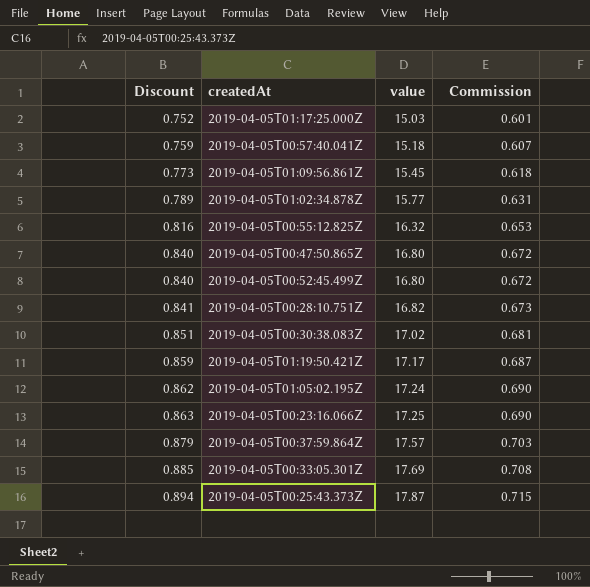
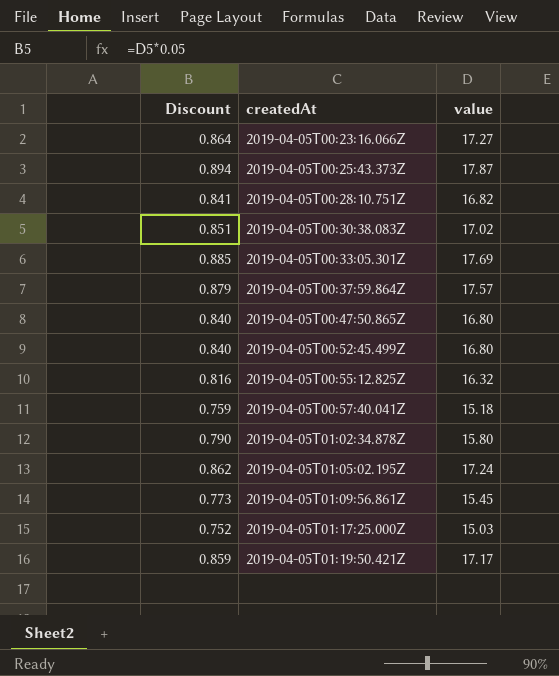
row order: Discount ascending -> createdAt ascending
column Commission | formula: [value] * 0.04 -> none
2019-04-05T00:23:16.066Z | Discount: 0.863 -> 0.864
2019-04-05T00:23:16.066Z | value: 17.25 -> 17.27
2019-04-05T01:02:34.878Z | Discount: 0.789 -> 0.790
2019-04-05T01:02:34.878Z | value: 15.77 -> 15.80

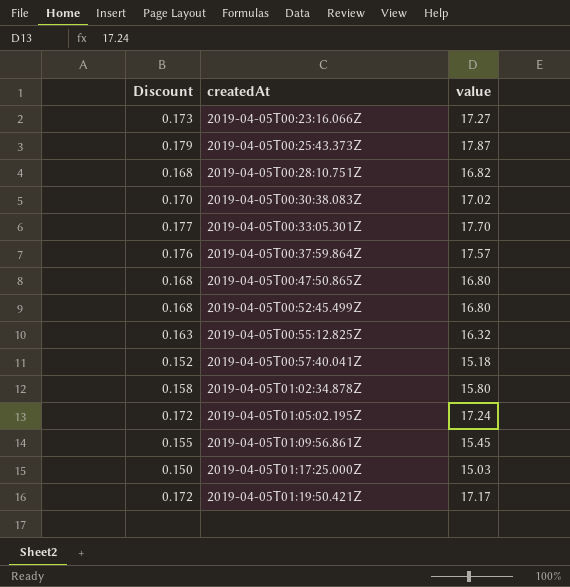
column Discount | formula: [value] * 0.05 -> [value] * 0.01
2019-04-05T00:33:05.301Z | value: 17.69 -> 17.70

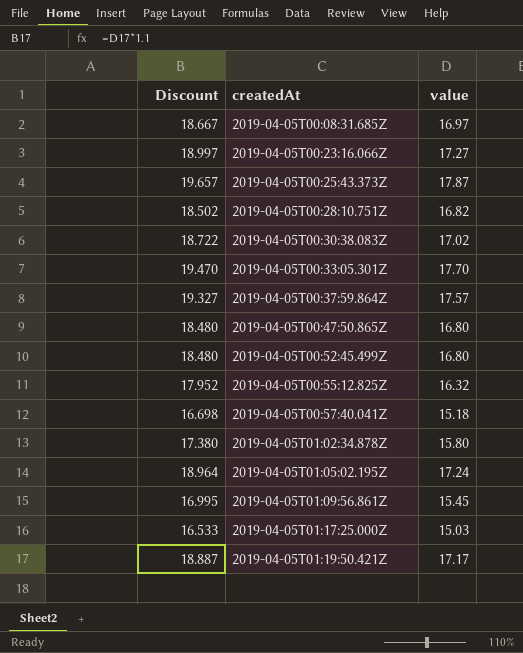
column Discount | formula: [value] * 0.01 -> [value] * 1.1
row 2019-04-05T00:08:31.685Z: none -> 18.667 | 16.97

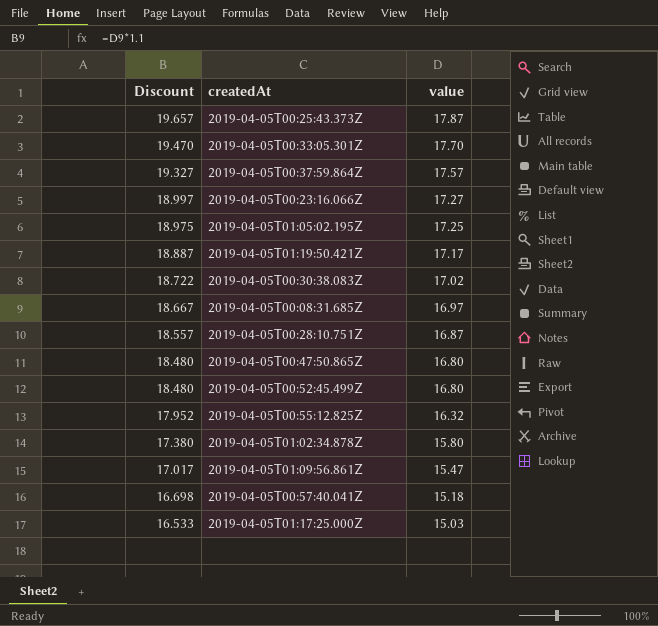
row order: createdAt ascending -> Discount descending
2019-04-05T01:05:02.195Z | Discount: 18.964 -> 18.975
2019-04-05T01:05:02.195Z | value: 17.24 -> 17.25
2019-04-05T00:28:10.751Z | Discount: 18.502 -> 18.557
2019-04-05T00:28:10.751Z | value: 16.82 -> 16.87
2019-04-05T01:09:56.861Z | Discount: 16.995 -> 17.017
2019-04-05T01:09:56.861Z | value: 15.45 -> 15.47

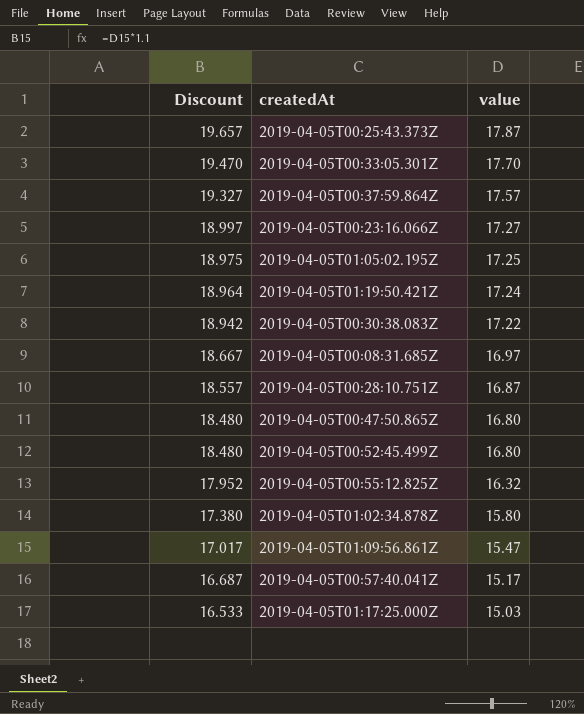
2019-04-05T01:19:50.421Z | Discount: 18.887 -> 18.964
2019-04-05T01:19:50.421Z | value: 17.17 -> 17.24
2019-04-05T00:30:38.083Z | Discount: 18.722 -> 18.942
2019-04-05T00:30:38.083Z | value: 17.02 -> 17.22
2019-04-05T00:57:40.041Z | Discount: 16.698 -> 16.687
2019-04-05T00:57:40.041Z | value: 15.18 -> 15.17

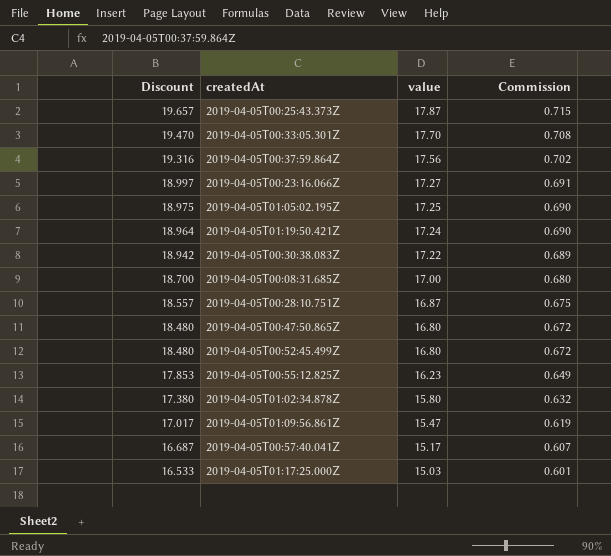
column Commission | formula: none -> [value] * 0.04
2019-04-05T00:37:59.864Z | Discount: 19.327 -> 19.316
2019-04-05T00:37:59.864Z | value: 17.57 -> 17.56
2019-04-05T00:08:31.685Z | Discount: 18.667 -> 18.700
2019-04-05T00:08:31.685Z | value: 16.97 -> 17.00
2019-04-05T00:55:12.825Z | Discount: 17.952 -> 17.853
2019-04-05T00:55:12.825Z | value: 16.32 -> 16.23

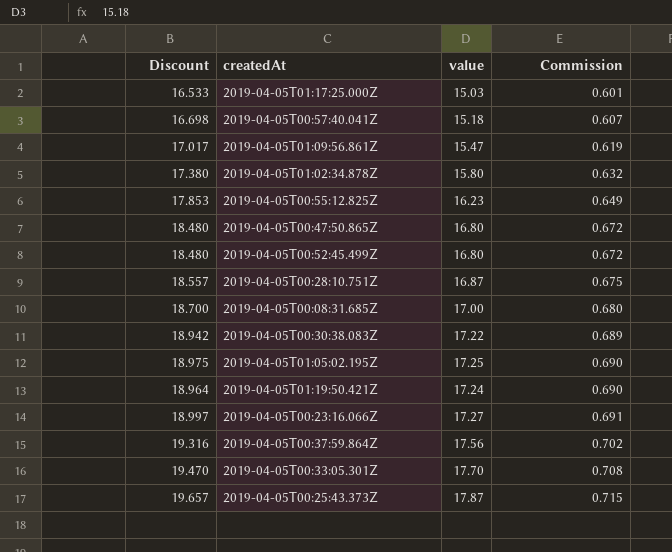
row order: Discount descending -> Commission ascending
2019-04-05T00:57:40.041Z | Discount: 16.687 -> 16.698
2019-04-05T00:57:40.041Z | value: 15.17 -> 15.18

